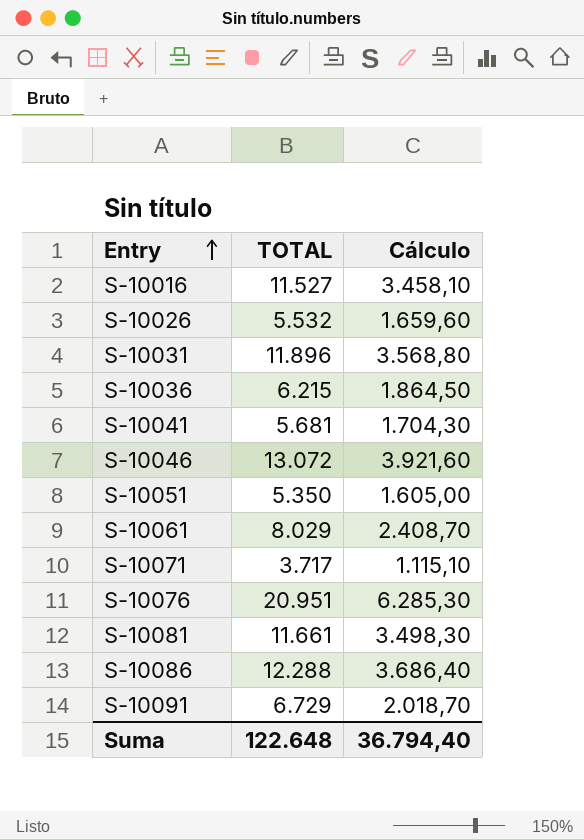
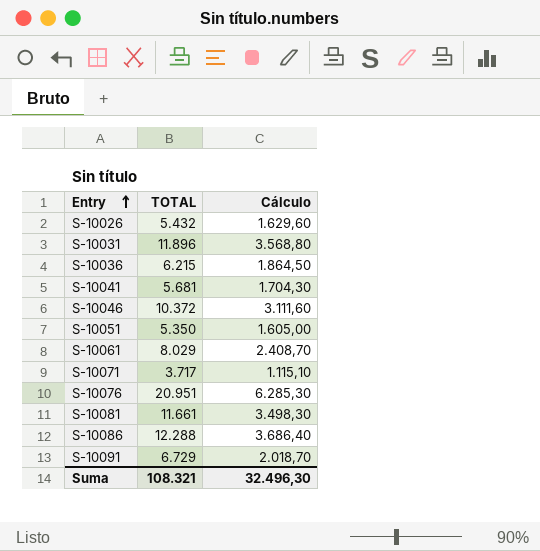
row S-10016: 11.527 | 3.458,10 -> none
S-10026 | TOTAL: 5.532 -> 5.432
S-10026 | Cálculo: 1.659,60 -> 1.629,60
S-10046 | TOTAL: 13.072 -> 10.372
S-10046 | Cálculo: 3.921,60 -> 3.111,60
Suma | TOTAL: 122.648 -> 108.321
Suma | Cálculo: 36.794,40 -> 32.496,30

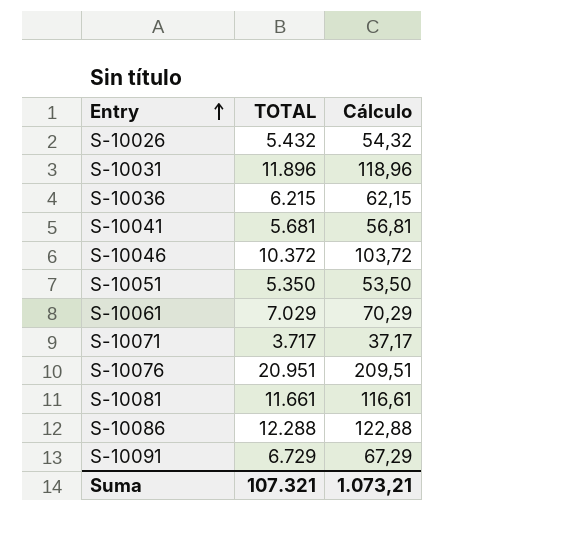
column Cálculo | formula: [TOTAL] * 0,3 -> [TOTAL] * 0,01
S-10061 | TOTAL: 8.029 -> 7.029
Suma | TOTAL: 108.321 -> 107.321
Suma | Cálculo: 32.496,30 -> 1.073,21

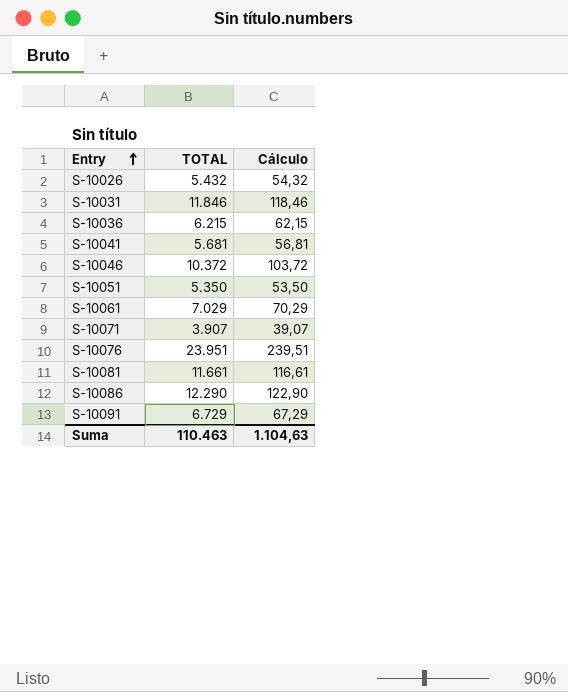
S-10031 | TOTAL: 11.896 -> 11.846
S-10031 | Cálculo: 118,96 -> 118,46
S-10071 | TOTAL: 3.717 -> 3.907
S-10071 | Cálculo: 37,17 -> 39,07
S-10076 | TOTAL: 20.951 -> 23.951
S-10076 | Cálculo: 209,51 -> 239,51
S-10086 | TOTAL: 12.288 -> 12.290
S-10086 | Cálculo: 122,88 -> 122,90
Suma | TOTAL: 107.321 -> 110.463
Suma | Cálculo: 1.073,21 -> 1.104,63

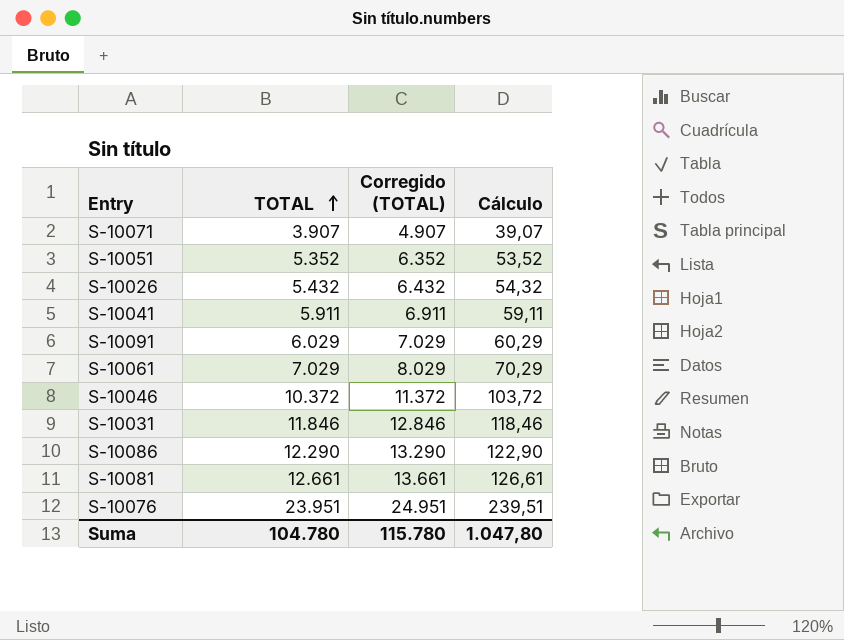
row order: Entry ascending -> TOTAL ascending
column Corregido (TOTAL) | formula: none -> [TOTAL] + 1000
row S-10036: 6.215 | 62,15 -> none
S-10051 | TOTAL: 5.350 -> 5.352
S-10051 | Cálculo: 53,50 -> 53,52
S-10041 | TOTAL: 5.681 -> 5.911
S-10041 | Cálculo: 56,81 -> 59,11
S-10091 | TOTAL: 6.729 -> 6.029
S-10091 | Cálculo: 67,29 -> 60,29
S-10081 | TOTAL: 11.661 -> 12.661
S-10081 | Cálculo: 116,61 -> 126,61
Suma | TOTAL: 110.463 -> 104.780
Suma | Cálculo: 1.104,63 -> 1.047,80

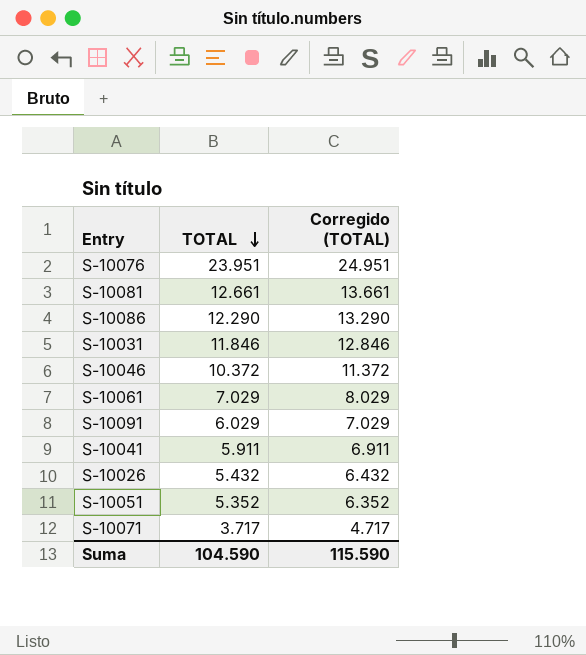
row order: TOTAL ascending -> TOTAL descending
column Cálculo | formula: [TOTAL] * 0,01 -> none
S-10071 | TOTAL: 3.907 -> 3.717
S-10071 | Corregido (TOTAL): 4.907 -> 4.717
Suma | TOTAL: 104.780 -> 104.590
Suma | Corregido (TOTAL): 115.780 -> 115.590

